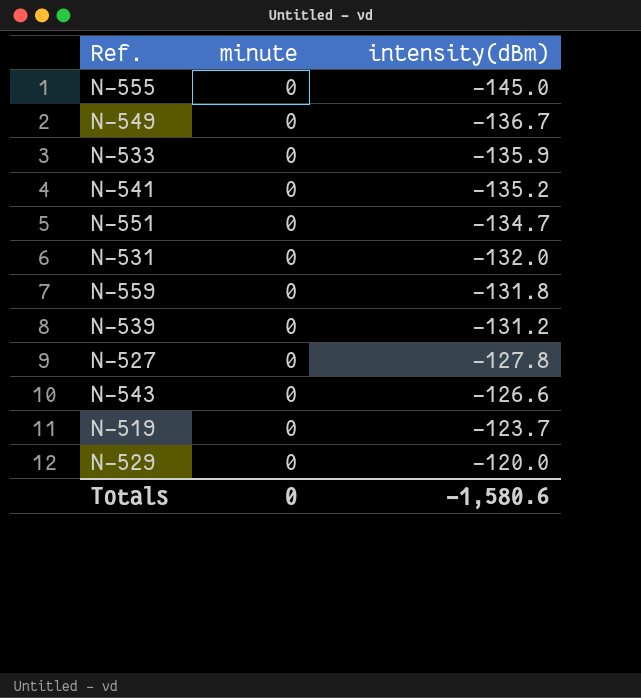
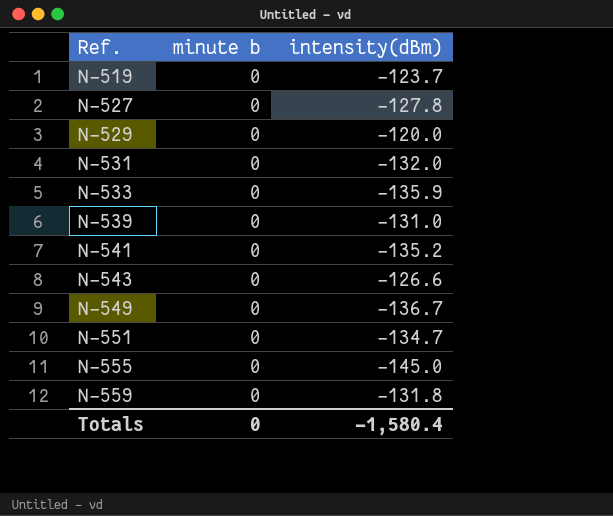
row order: intensity(dBm) ascending -> Ref. ascending
column name: minute -> minute b
N-539 | intensity(dBm): -131.2 -> -131.0
Totals | intensity(dBm): -1,580.6 -> -1,580.4

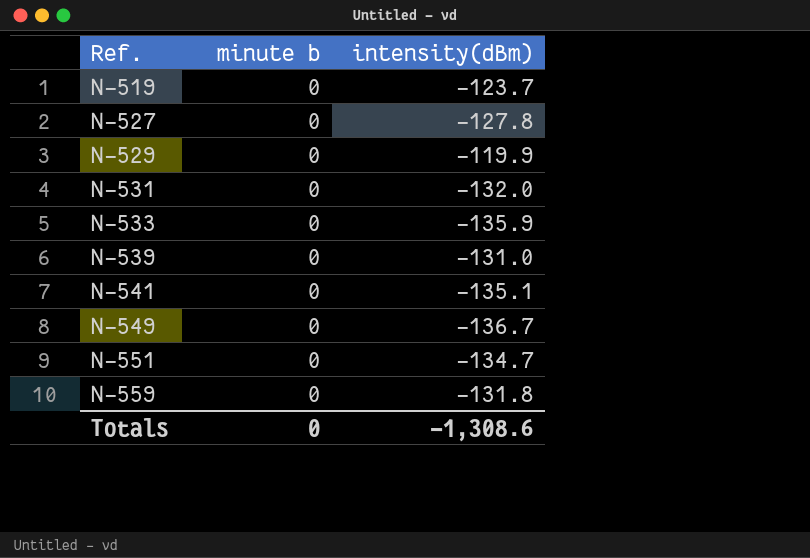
row N-543: 0 | -126.6 -> none
row N-555: 0 | -145.0 -> none
N-529 | intensity(dBm): -120.0 -> -119.9
N-541 | intensity(dBm): -135.2 -> -135.1
Totals | intensity(dBm): -1,580.4 -> -1,308.6

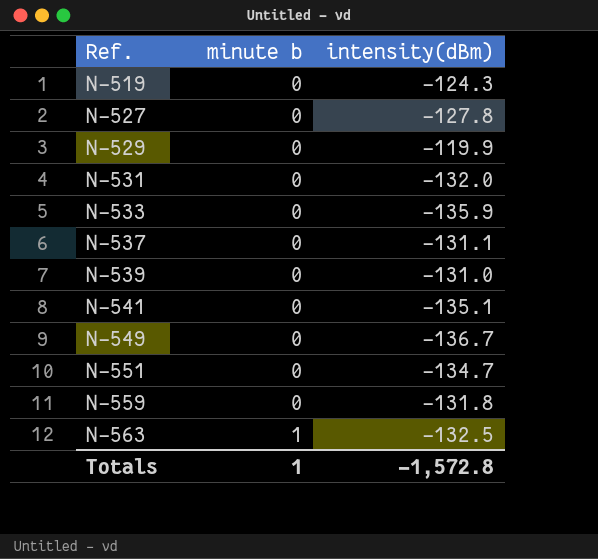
N-519 | intensity(dBm): -123.7 -> -124.3
row N-537: none -> 0 | -131.1
row N-563: none -> 1 | -132.5
Totals | minute b: 0 -> 1
Totals | intensity(dBm): -1,308.6 -> -1,572.8

